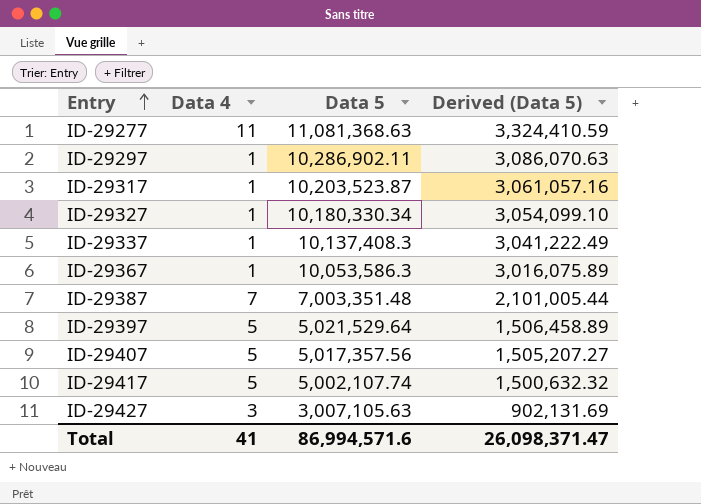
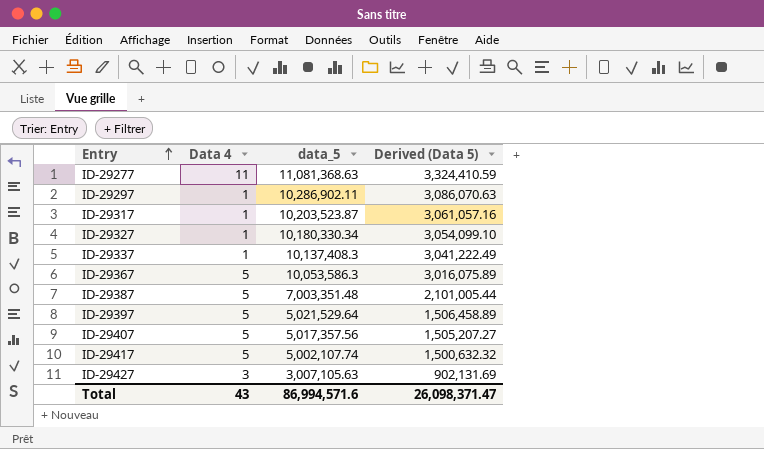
column name: Data 5 -> data_5
ID-29367 | Data 4: 1 -> 5
ID-29387 | Data 4: 7 -> 5
Total | Data 4: 41 -> 43

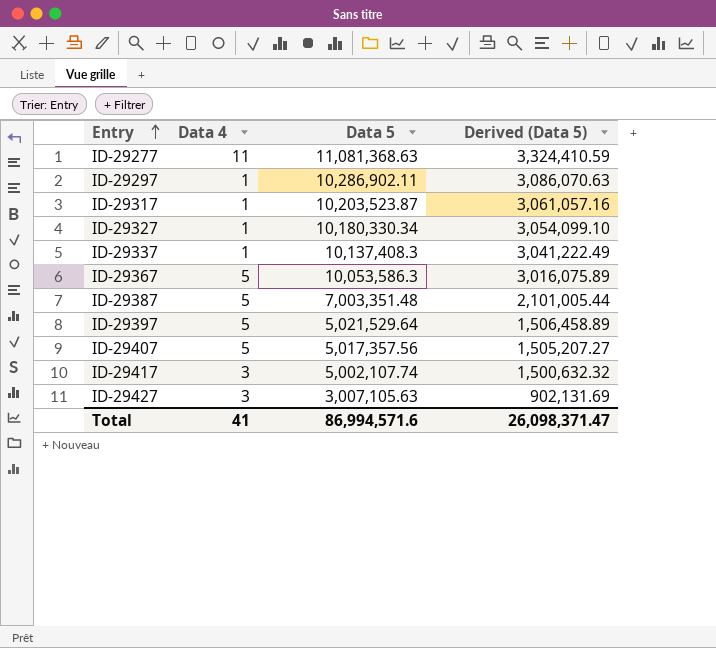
column name: data_5 -> Data 5
ID-29417 | Data 4: 5 -> 3
Total | Data 4: 43 -> 41

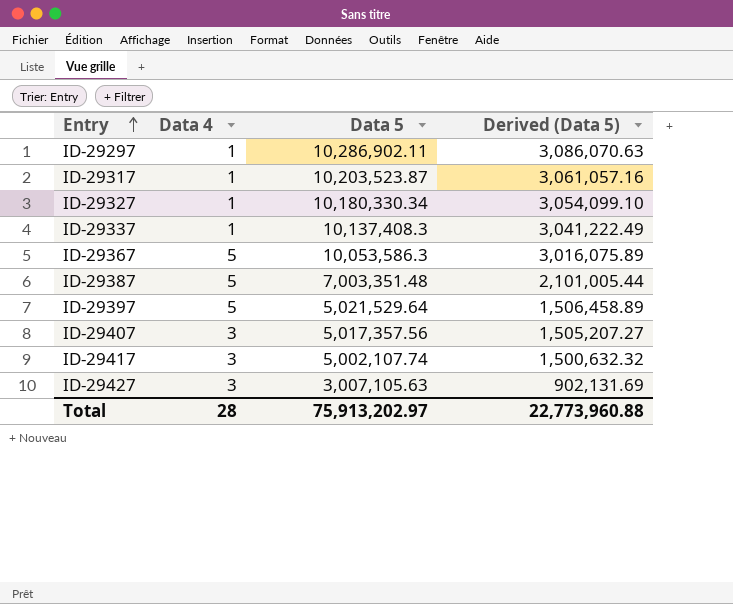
row ID-29277: 11 | 11,081,368.63 | 3,324,410.59 -> none
ID-29407 | Data 4: 5 -> 3
Total | Data 4: 41 -> 28
Total | Data 5: 86,994,571.6 -> 75,913,202.97
Total | Derived (Data 5): 26,098,371.47 -> 22,773,960.88

